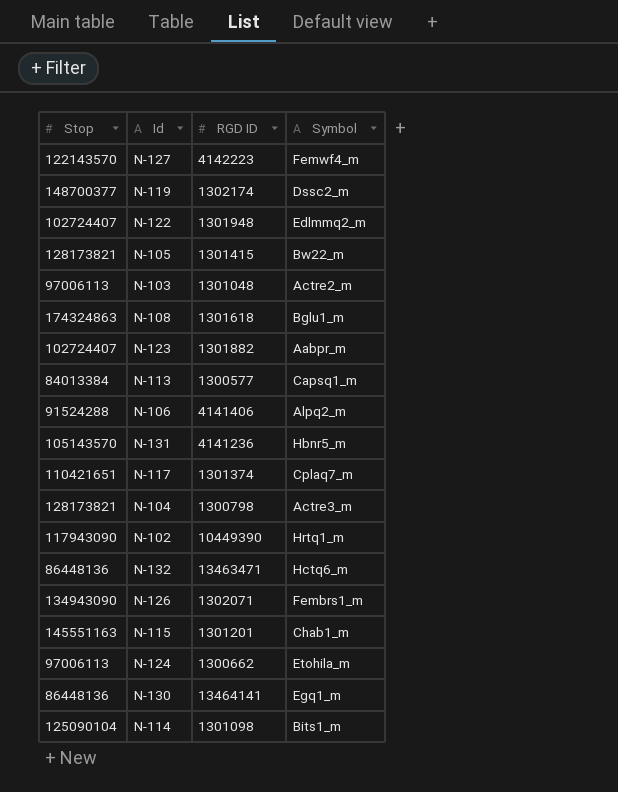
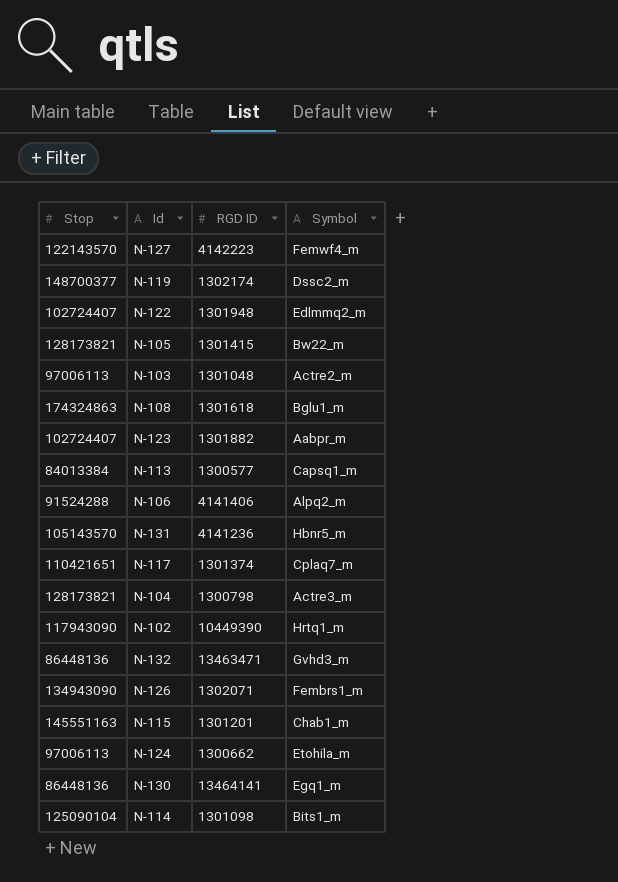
N-132 | Symbol: Hctq6_m -> Gvhd3_m

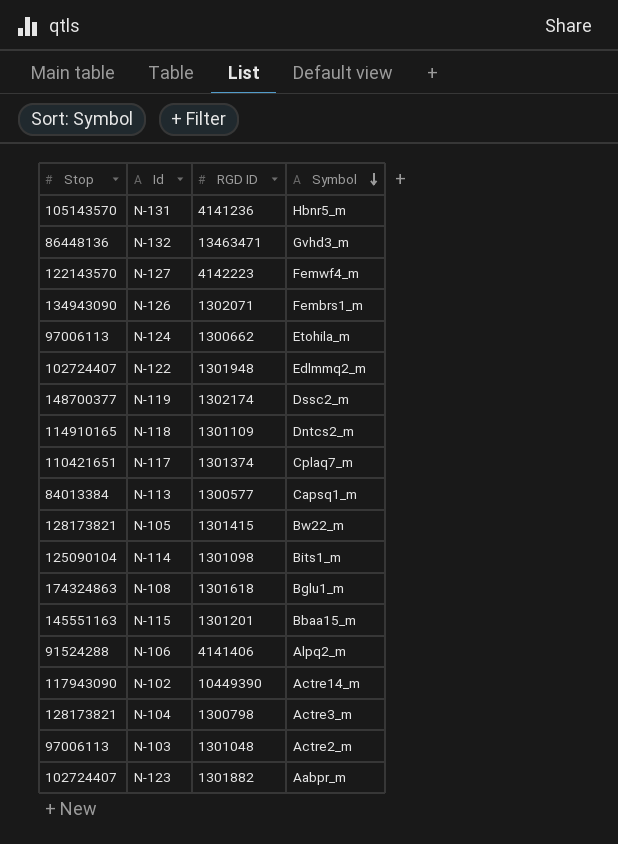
row order: none -> Symbol descending
row N-130: 86448136 | 13464141 | Egq1_m -> none
row N-118: none -> 114910165 | 1301109 | Dntcs2_m
N-115 | Symbol: Chab1_m -> Bbaa15_m
N-102 | Symbol: Hrtq1_m -> Actre14_m

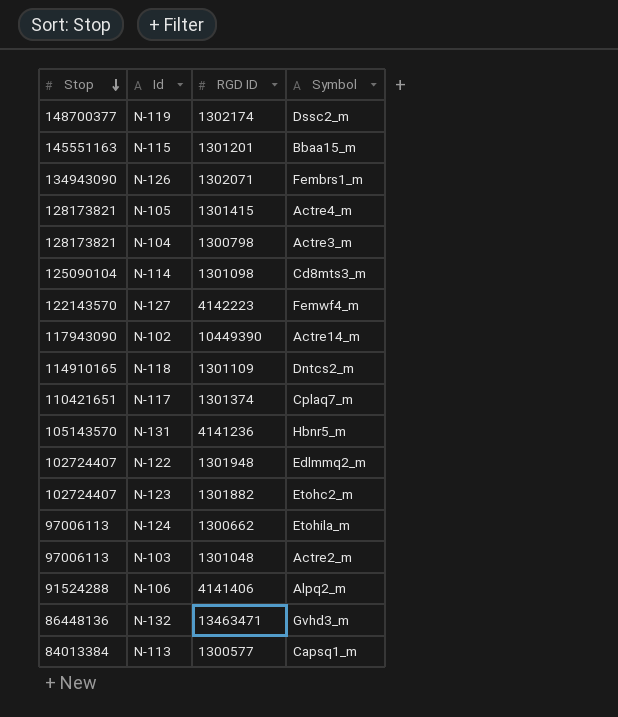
row order: Symbol descending -> Stop descending
row N-108: 174324863 | 1301618 | Bglu1_m -> none
N-105 | Symbol: Bw22_m -> Actre4_m
N-114 | Symbol: Bits1_m -> Cd8mts3_m
N-123 | Symbol: Aabpr_m -> Etohc2_m

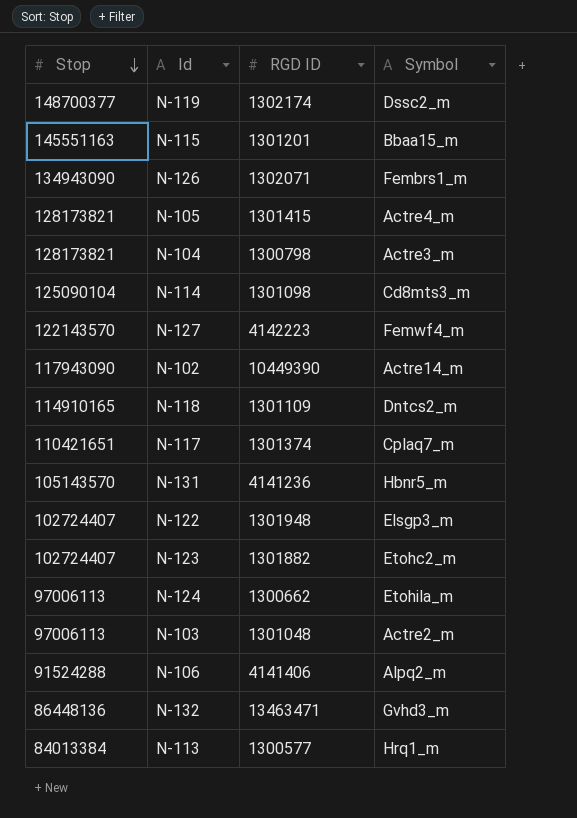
N-122 | Symbol: Edlmmq2_m -> Elsgp3_m
N-113 | Symbol: Capsq1_m -> Hrq1_m

